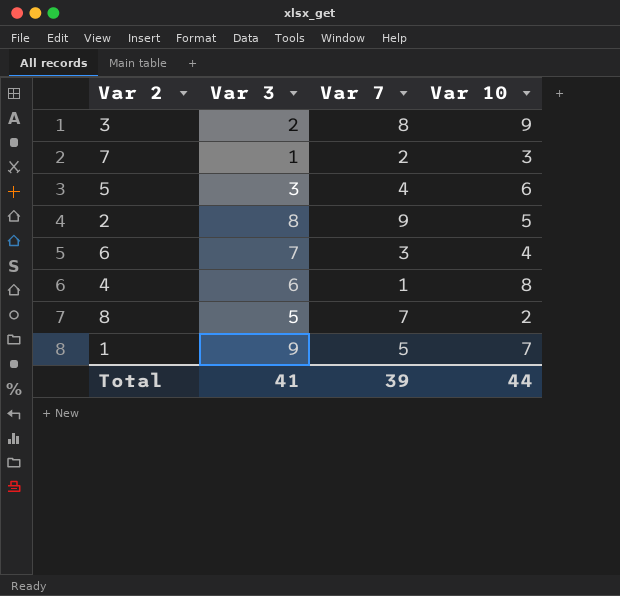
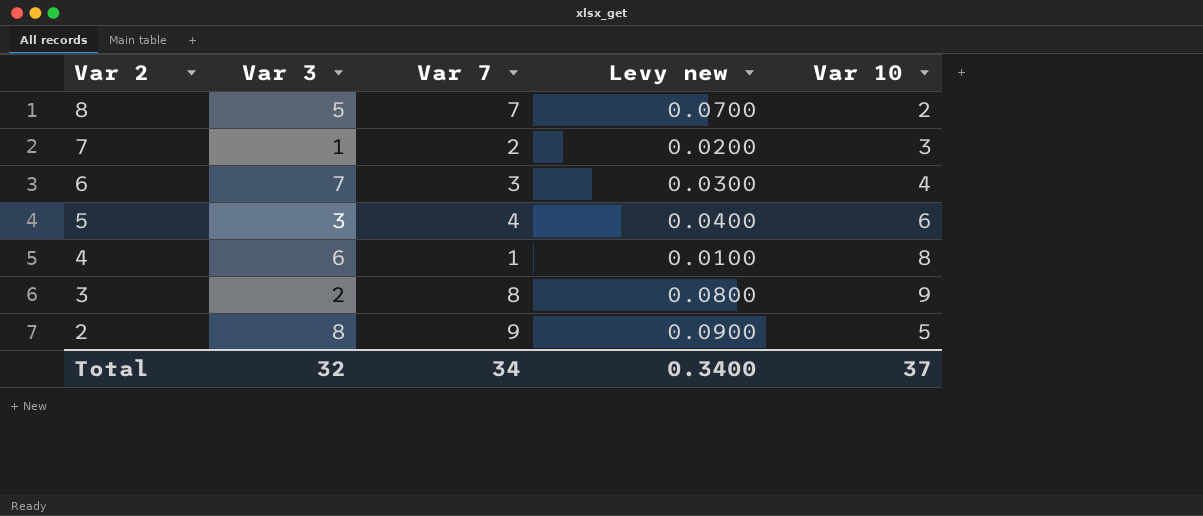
row order: none -> Var 2 descending
column Levy new | formula: none -> [Var 7] * 0.01
row 1: 9 | 5 | 7 -> none
Total | Var 3: 41 -> 32
Total | Var 7: 39 -> 34
Total | Var 10: 44 -> 37

